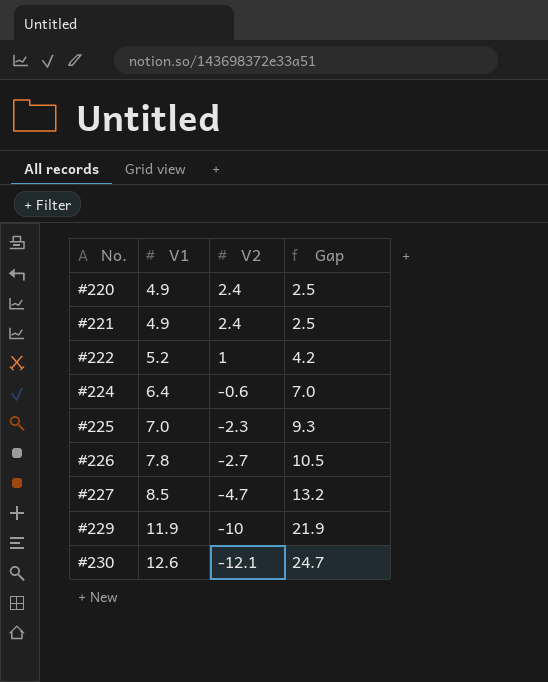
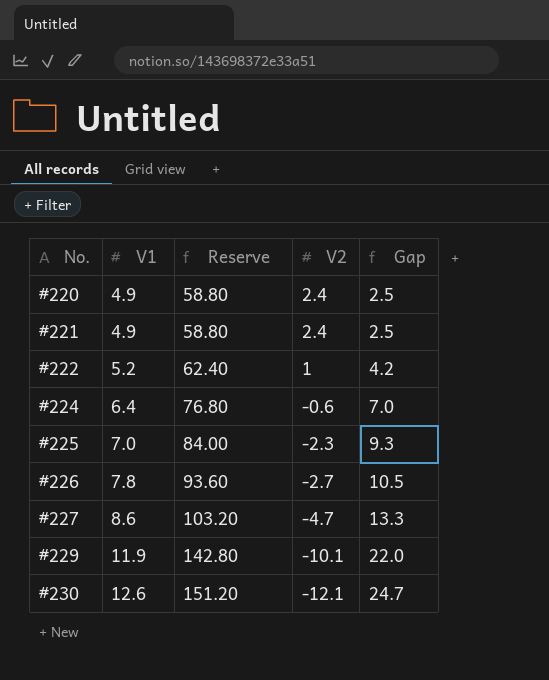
column Reserve | formula: none -> [V1] * 12
#227 | V1: 8.5 -> 8.6
#227 | Gap: 13.2 -> 13.3
#229 | V2: -10 -> -10.1
#229 | Gap: 21.9 -> 22.0

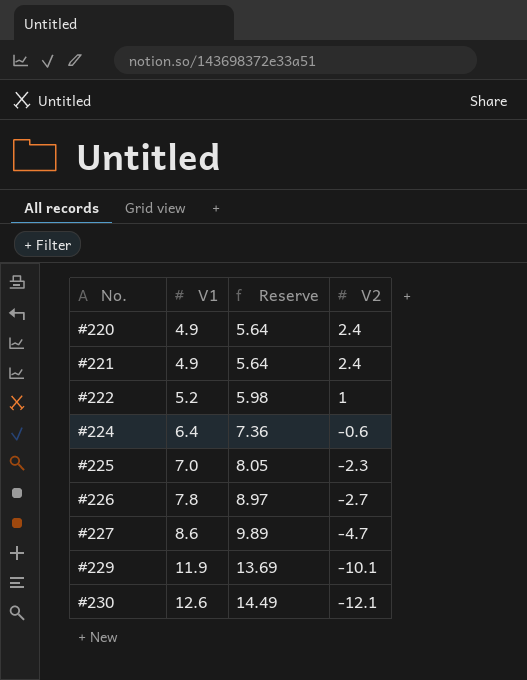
column Gap | formula: [V1] - [V2] -> none
column Reserve | formula: [V1] * 12 -> [V1] * 1.15

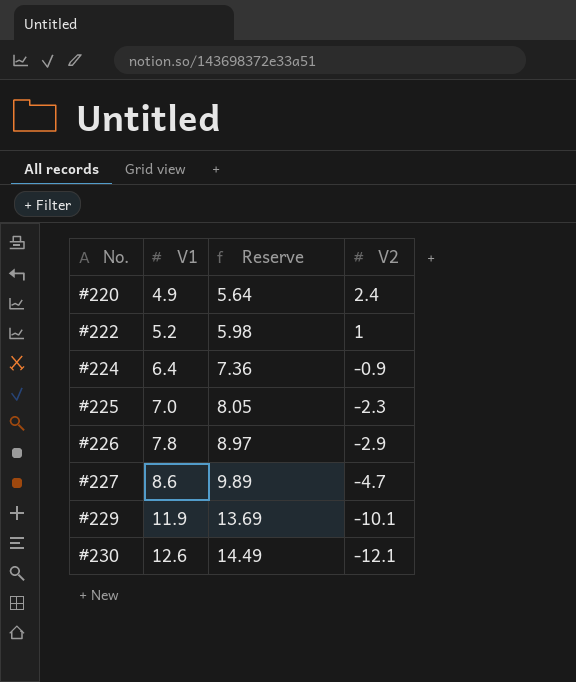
row #221: 4.9 | 5.64 | 2.4 -> none
#224 | V2: -0.6 -> -0.9
#226 | V2: -2.7 -> -2.9

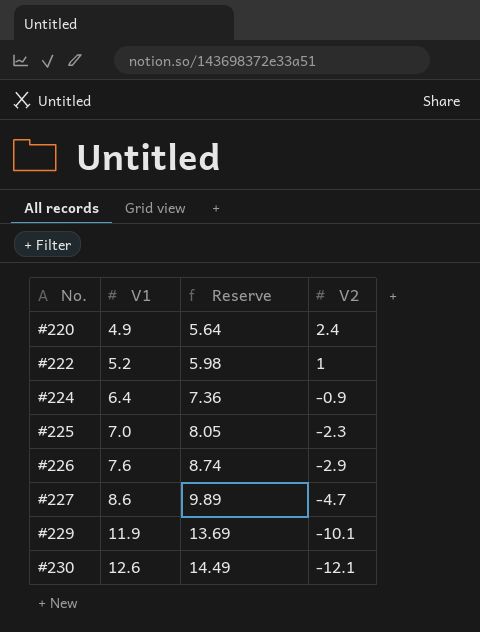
#226 | V1: 7.8 -> 7.6
#226 | Reserve: 8.97 -> 8.74

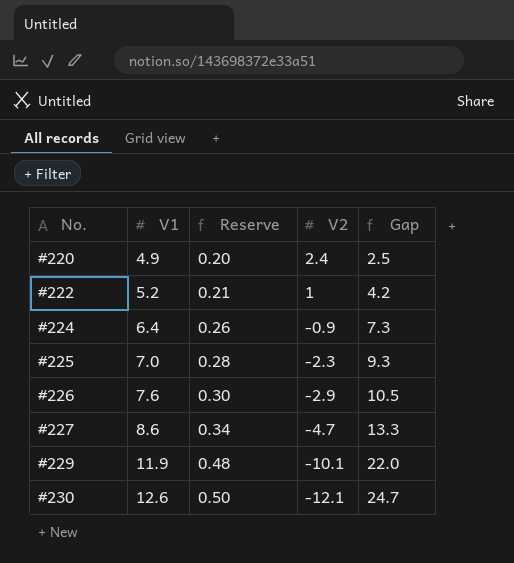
column Reserve | formula: [V1] * 1.15 -> [V1] * 0.04
column Gap | formula: none -> [V1] - [V2]

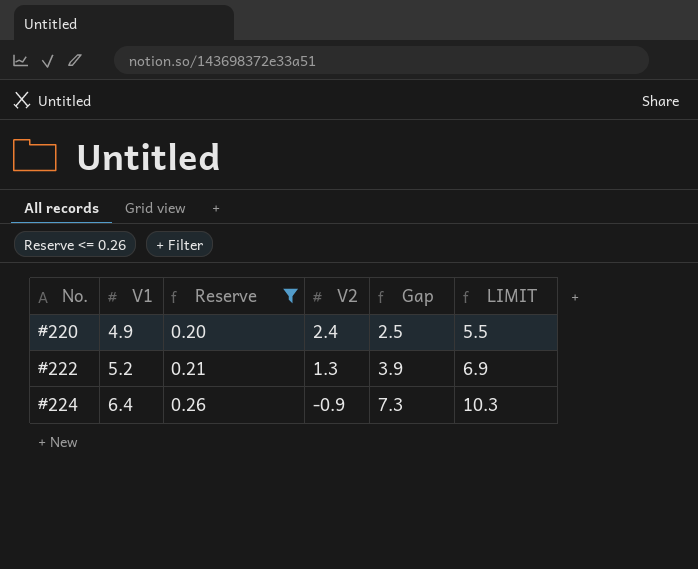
filter: none -> Reserve <= 0.26
column LIMIT | formula: none -> [Gap] + 3
#222 | V2: 1 -> 1.3
#222 | Gap: 4.2 -> 3.9

